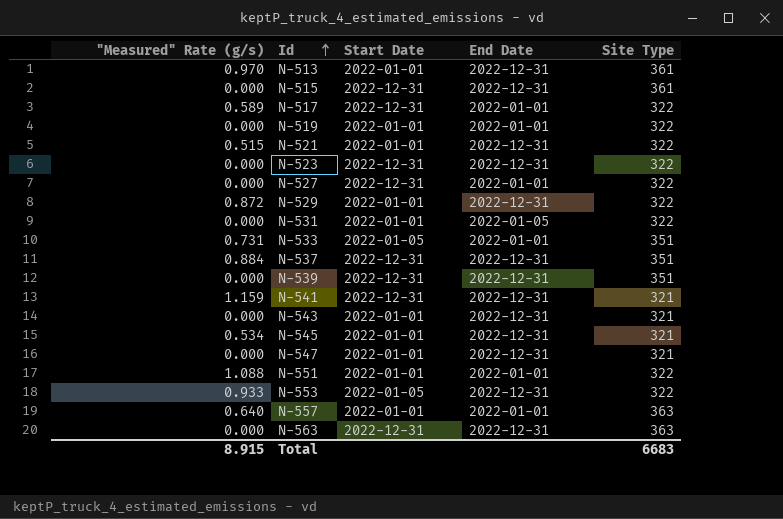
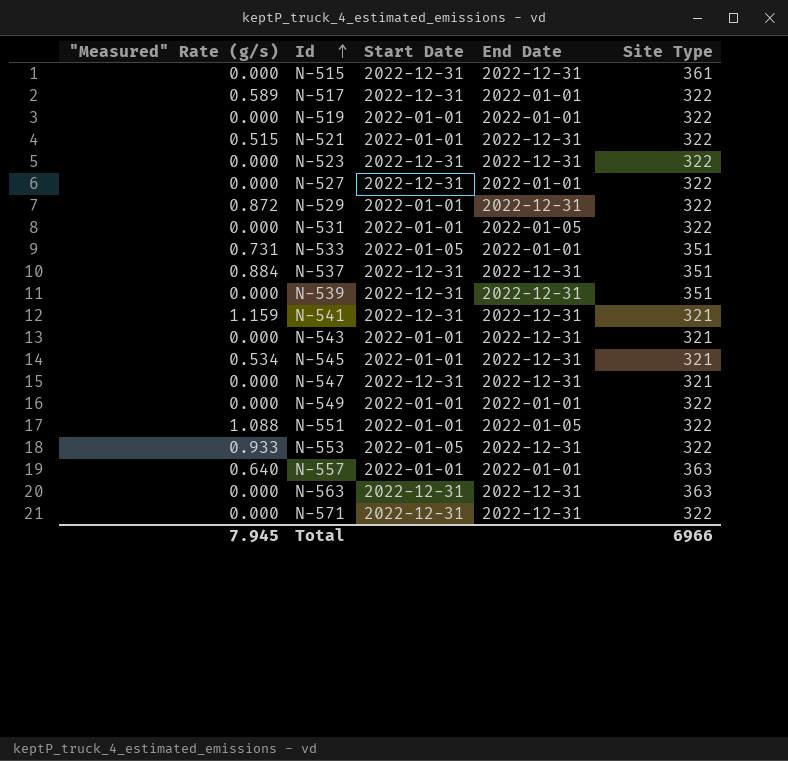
row N-513: 0.970 | 2022-01-01 | 2022-12-31 | 361 -> none
N-547 | Start Date: 2022-01-01 -> 2022-12-31
row N-549: none -> 0.000 | 2022-01-01 | 2022-01-01 | 322
N-551 | End Date: 2022-01-01 -> 2022-01-05
row N-571: none -> 0.000 | 2022-12-31 | 2022-12-31 | 322
Total | "Measured" Rate (g/s): 8.915 -> 7.945
Total | Site Type: 6683 -> 6966

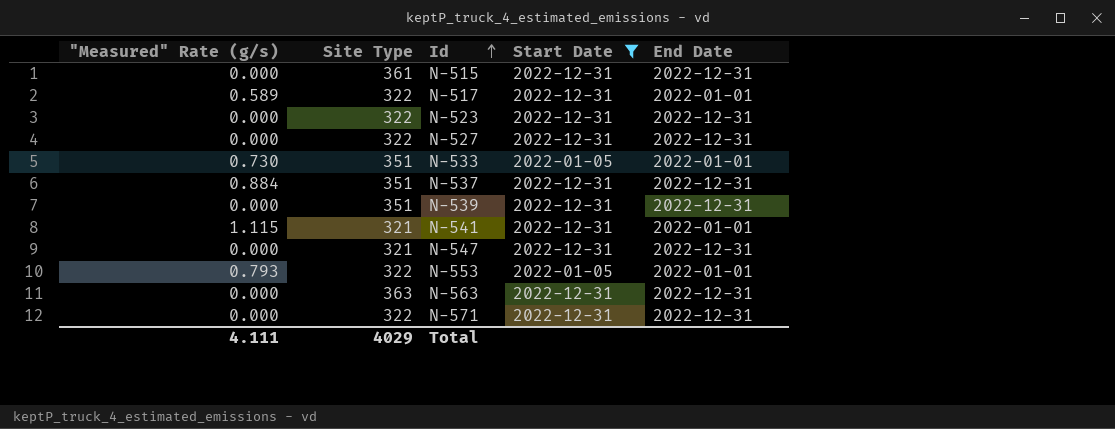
filter: none -> Start Date != 2022-01-01
column Site Type | position: 5 -> 2
N-527 | End Date: 2022-01-01 -> 2022-12-31
N-533 | "Measured" Rate (g/s): 0.731 -> 0.730
N-541 | "Measured" Rate (g/s): 1.159 -> 1.115
N-541 | End Date: 2022-12-31 -> 2022-01-01
N-553 | "Measured" Rate (g/s): 0.933 -> 0.793
N-553 | End Date: 2022-12-31 -> 2022-01-01
Total | "Measured" Rate (g/s): 7.945 -> 4.111
Total | Site Type: 6966 -> 4029

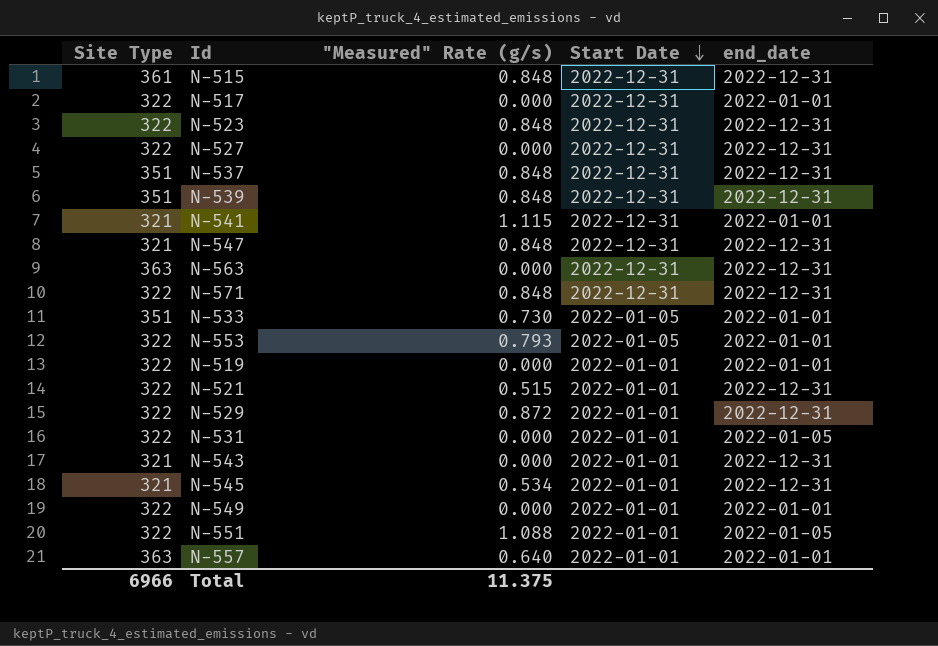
filter: Start Date != 2022-01-01 -> none
row order: Id ascending -> Start Date descending
column "Measured" Rate (g/s) | position: 1 -> 3
column name: End Date -> end_date
N-515 | "Measured" Rate (g/s): 0.000 -> 0.848
N-517 | "Measured" Rate (g/s): 0.589 -> 0.000
N-523 | "Measured" Rate (g/s): 0.000 -> 0.848
N-537 | "Measured" Rate (g/s): 0.884 -> 0.848
N-539 | "Measured" Rate (g/s): 0.000 -> 0.848
N-547 | "Measured" Rate (g/s): 0.000 -> 0.848
N-571 | "Measured" Rate (g/s): 0.000 -> 0.848
Total | Site Type: 4029 -> 6966
Total | "Measured" Rate (g/s): 4.111 -> 11.375

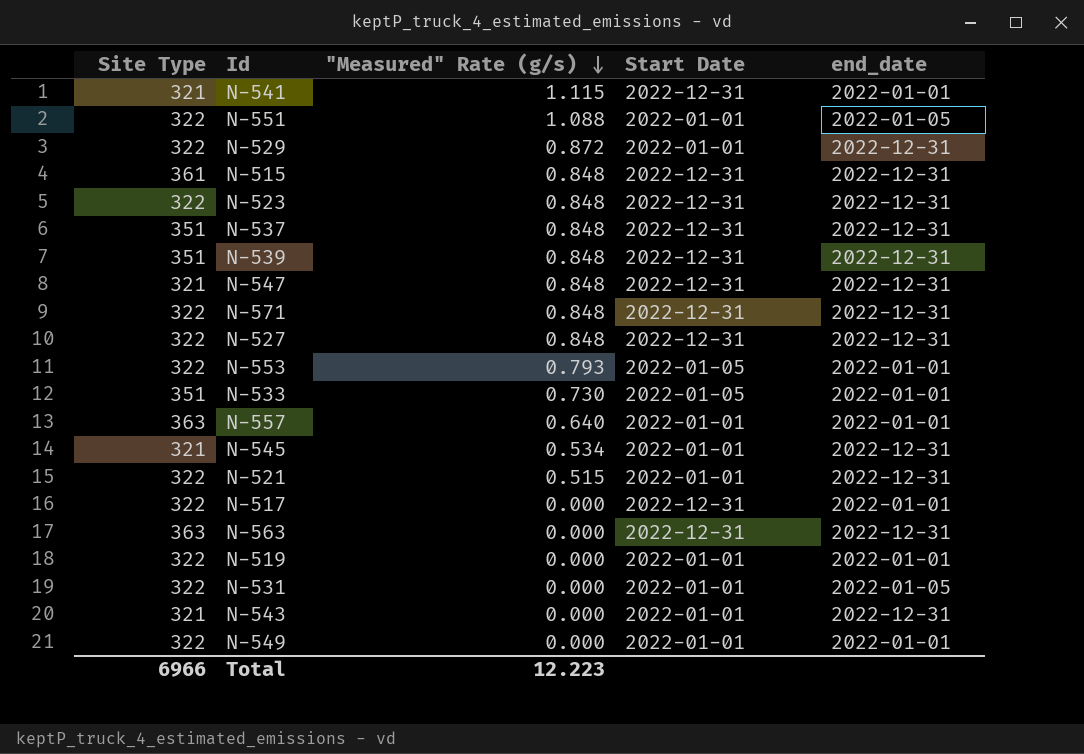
row order: Start Date descending -> "Measured" Rate (g/s) descending
N-527 | "Measured" Rate (g/s): 0.000 -> 0.848
Total | "Measured" Rate (g/s): 11.375 -> 12.223

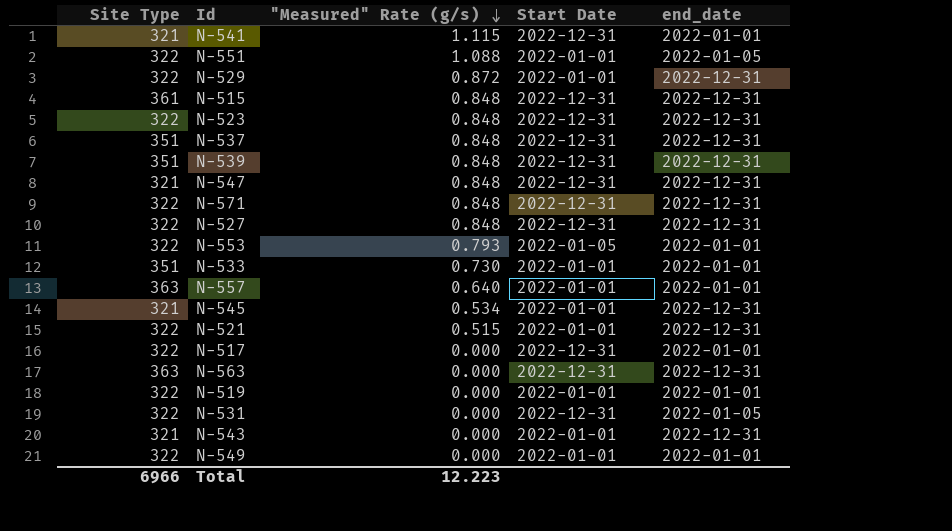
N-533 | Start Date: 2022-01-05 -> 2022-01-01
N-531 | Start Date: 2022-01-01 -> 2022-12-31

